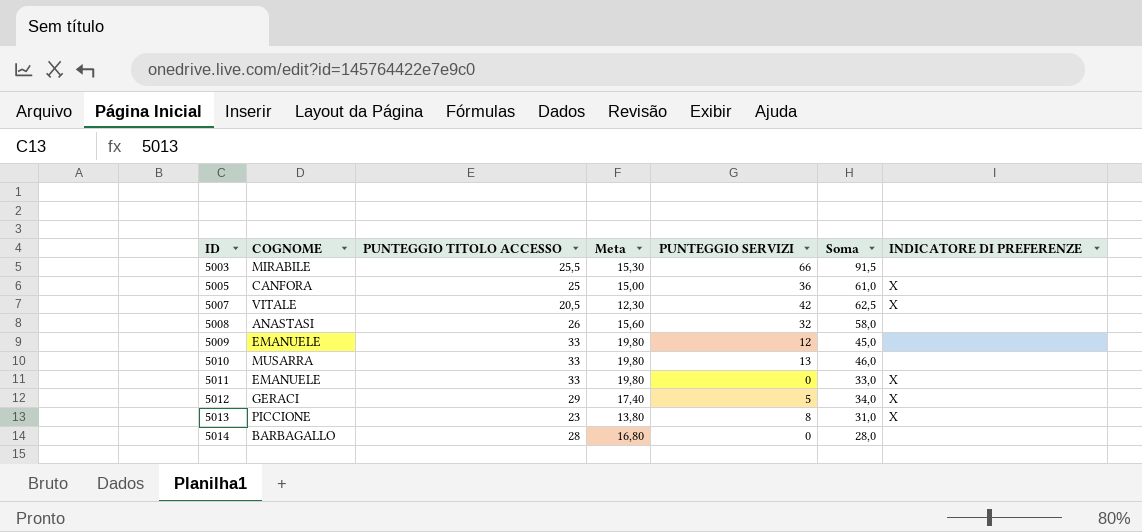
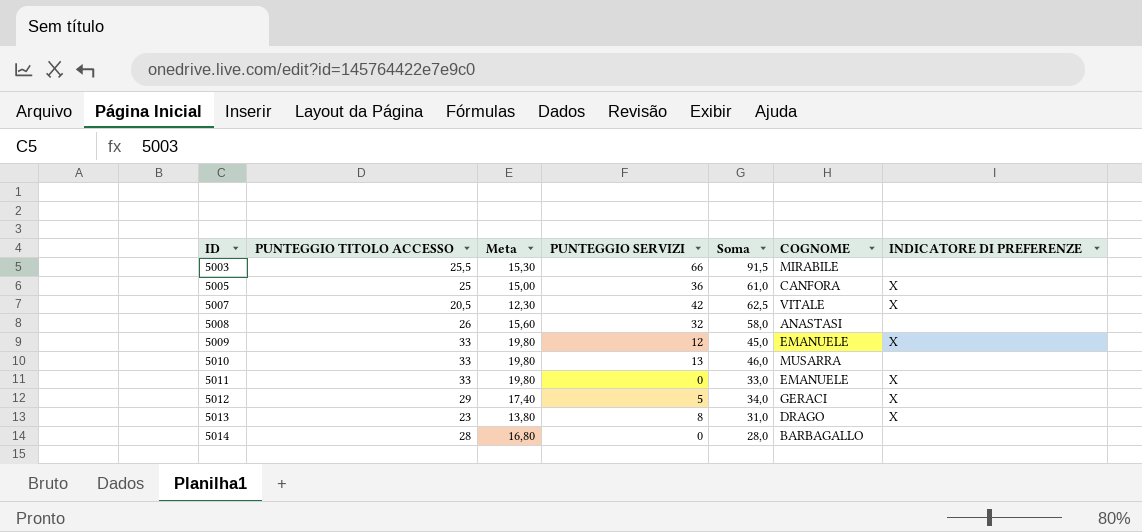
column COGNOME | position: 2 -> 6
5009 | INDICATORE DI PREFERENZE: none -> X
5013 | COGNOME: PICCIONE -> DRAGO

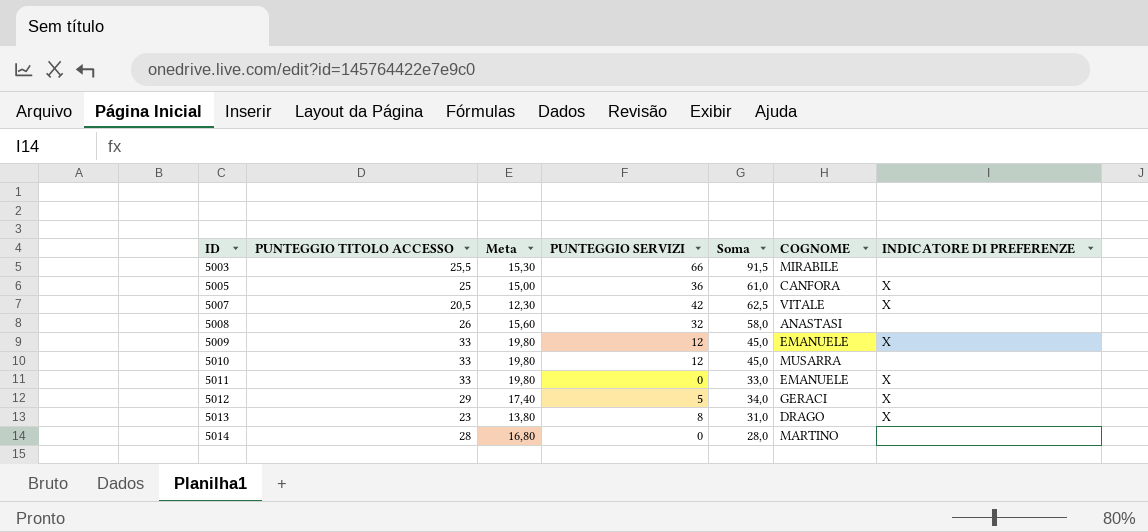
5010 | PUNTEGGIO SERVIZI: 13 -> 12
5010 | Soma: 46,0 -> 45,0
5014 | COGNOME: BARBAGALLO -> MARTINO

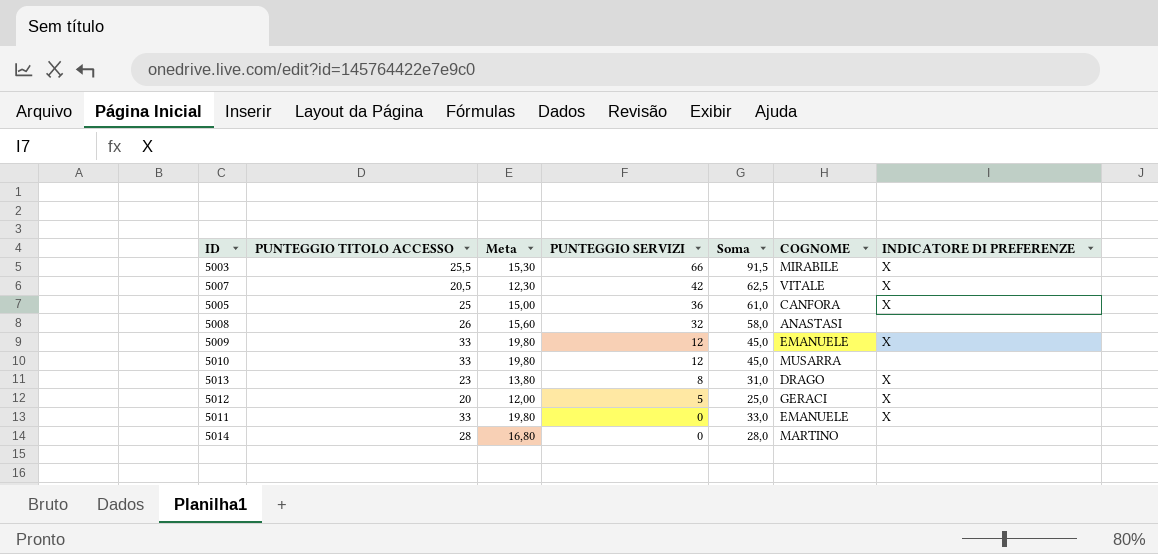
row order: ID ascending -> PUNTEGGIO SERVIZI descending
5003 | INDICATORE DI PREFERENZE: none -> X
5012 | PUNTEGGIO TITOLO ACCESSO: 29 -> 20
5012 | Meta: 17,40 -> 12,00
5012 | Soma: 34,0 -> 25,0

